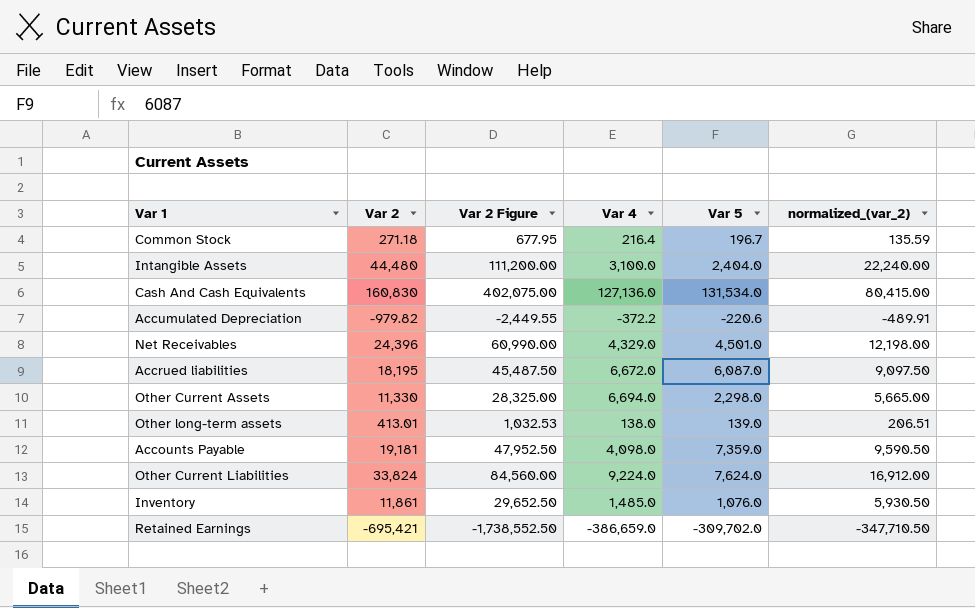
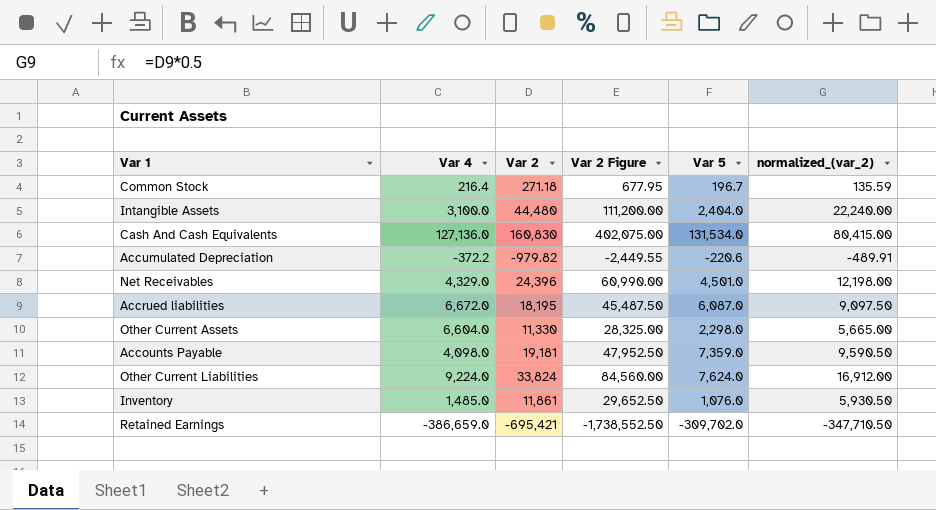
column Var 4 | position: 4 -> 2
row Other long-term assets: 413.01 | 1,032.53 | 138.0 | 139.0 | 206.51 -> none
Other Current Assets | Var 4: 6,694.0 -> 6,604.0

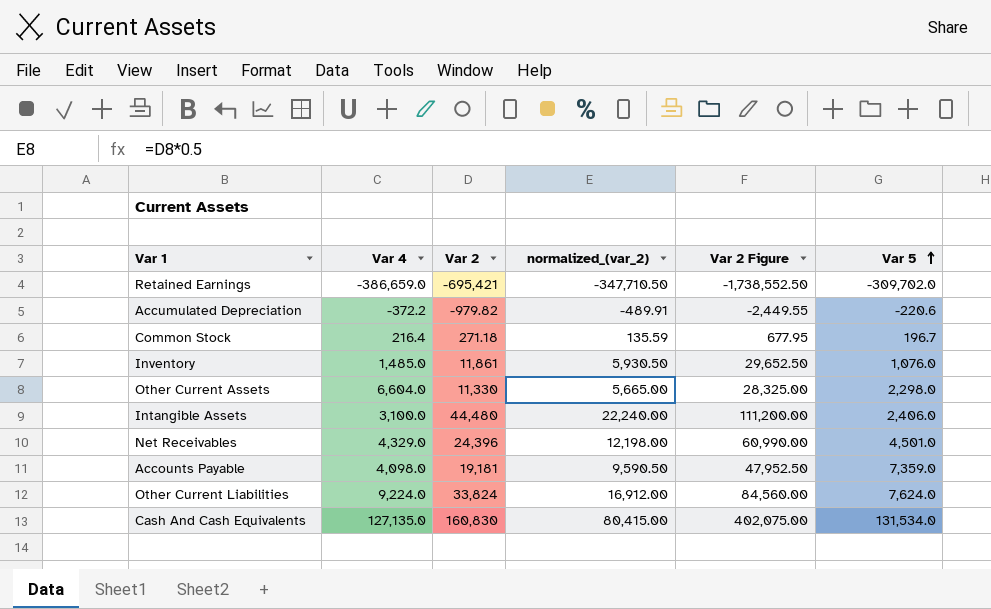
row order: none -> Var 5 ascending
column normalized_(var_2) | position: 6 -> 4
row Accrued liabilities: 6,672.0 | 18,195 | 45,487.50 | 6,087.0 | 9,097.50 -> none
Intangible Assets | Var 5: 2,404.0 -> 2,406.0
Cash And Cash Equivalents | Var 4: 127,136.0 -> 127,135.0

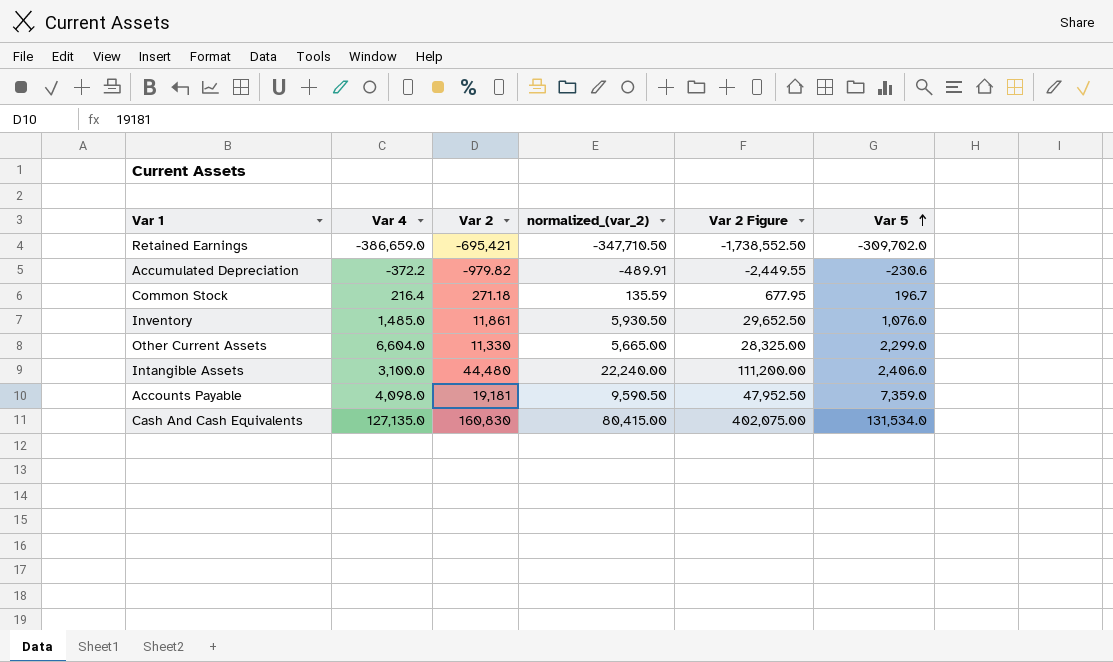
row Net Receivables: 4,329.0 | 24,396 | 12,198.00 | 60,990.00 | 4,501.0 -> none
row Other Current Liabilities: 9,224.0 | 33,824 | 16,912.00 | 84,560.00 | 7,624.0 -> none
Accumulated Depreciation | Var 5: -220.6 -> -230.6
Other Current Assets | Var 5: 2,298.0 -> 2,299.0

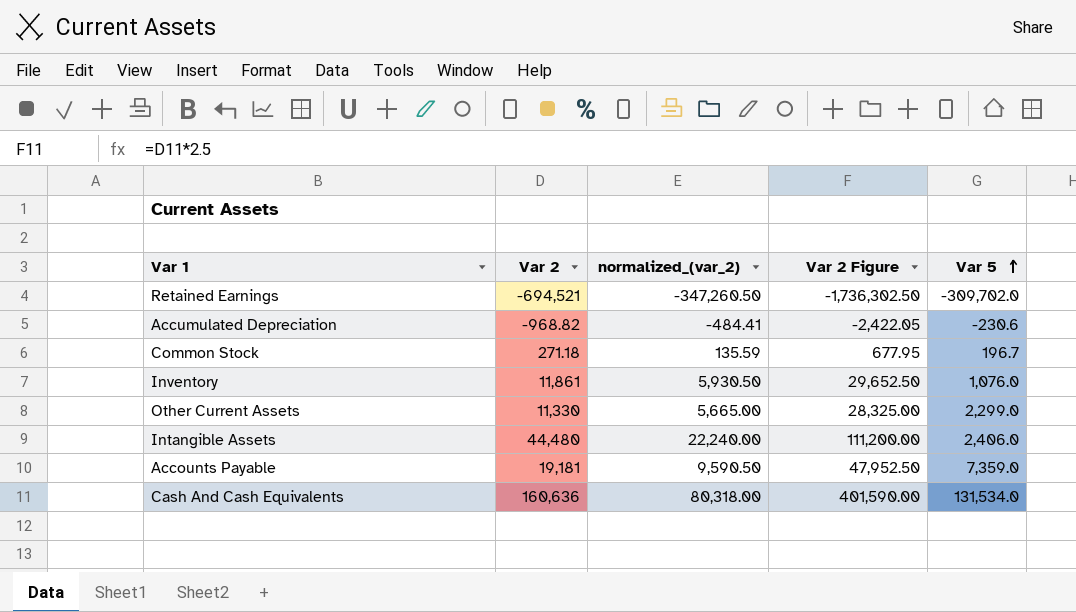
column Var 4 | position: 2 -> none
Retained Earnings | Var 2: -695,421 -> -694,521
Retained Earnings | normalized_(var_2): -347,710.50 -> -347,260.50
Retained Earnings | Var 2 Figure: -1,738,552.50 -> -1,736,302.50
Accumulated Depreciation | Var 2: -979.82 -> -968.82
Accumulated Depreciation | normalized_(var_2): -489.91 -> -484.41
Accumulated Depreciation | Var 2 Figure: -2,449.55 -> -2,422.05
Cash And Cash Equivalents | Var 2: 160,830 -> 160,636
Cash And Cash Equivalents | normalized_(var_2): 80,415.00 -> 80,318.00
Cash And Cash Equivalents | Var 2 Figure: 402,075.00 -> 401,590.00

